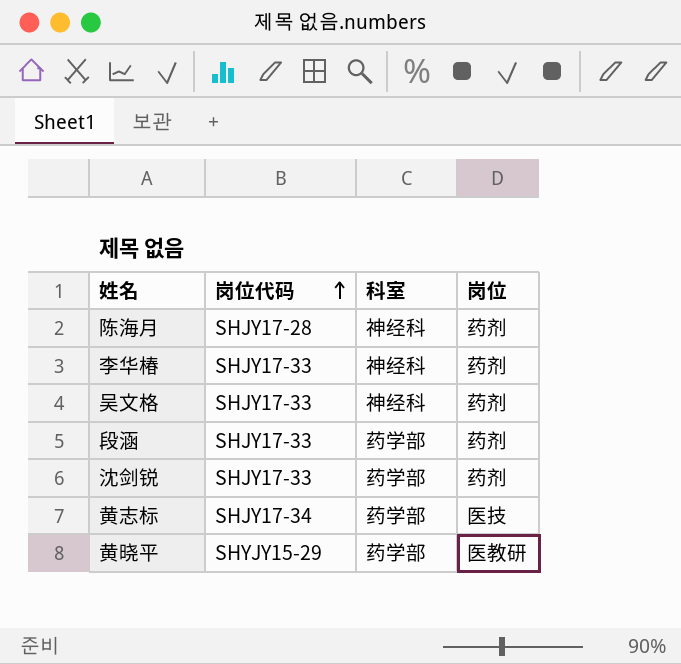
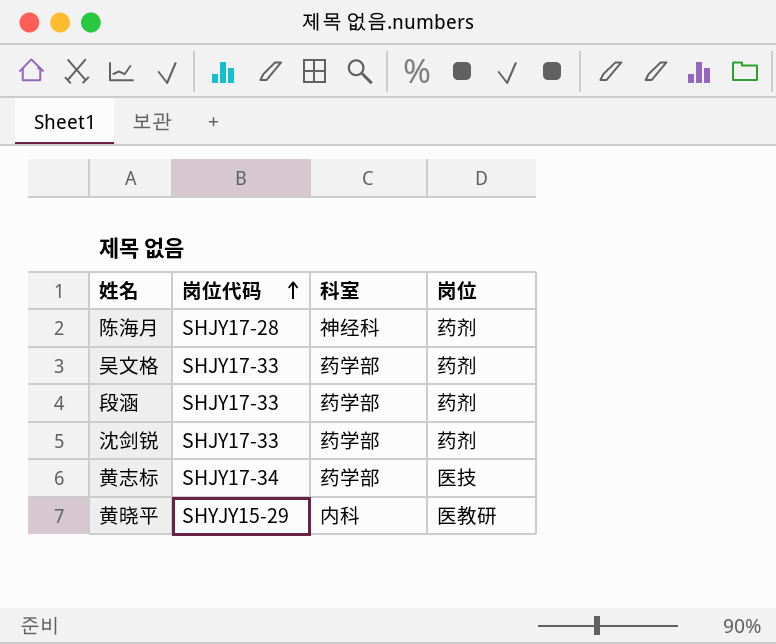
row 李华椿: SHJY17-33 | 神经科 | 药剂 -> none
吴文格 | 科室: 神经科 -> 药学部
黄晓平 | 科室: 药学部 -> 内科

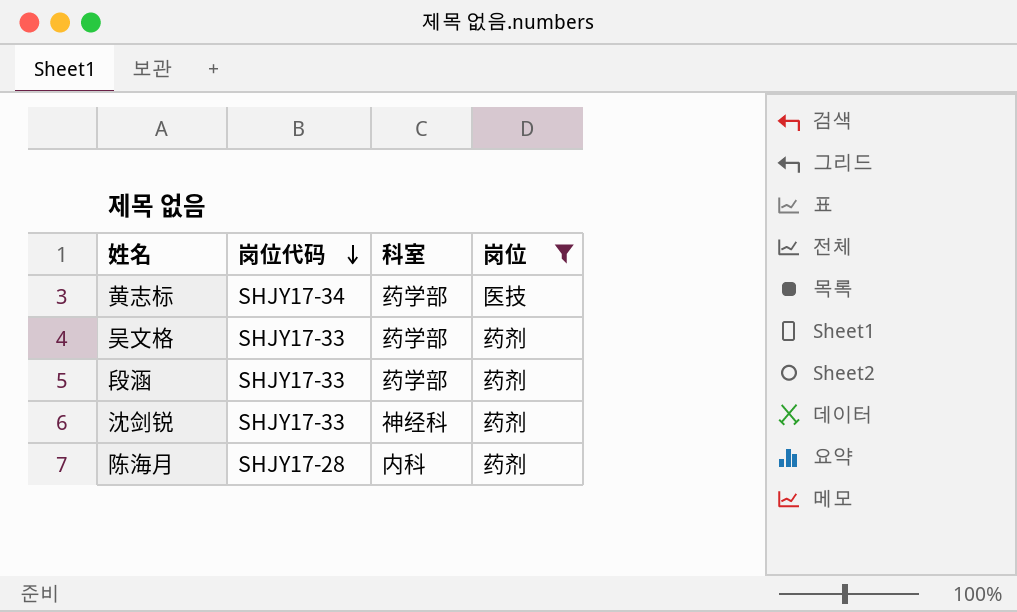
filter: none -> 岗位 != 医教研
row order: 岗位代码 ascending -> 岗位代码 descending
沈剑锐 | 科室: 药学部 -> 神经科
陈海月 | 科室: 神经科 -> 内科

